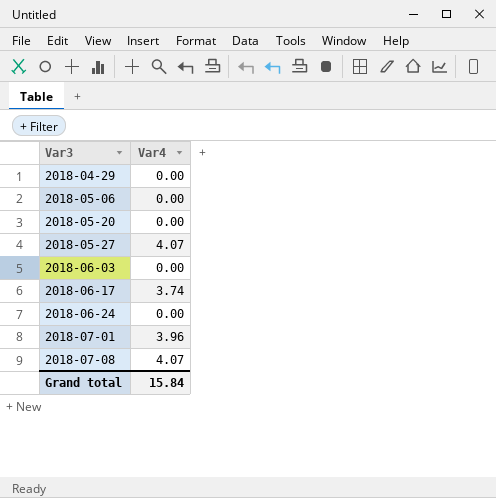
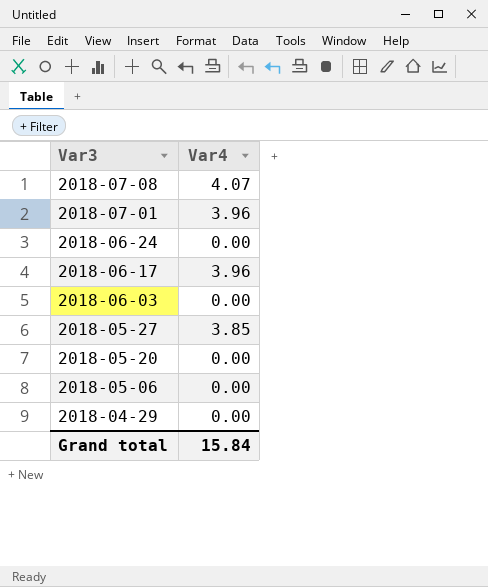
row order: Var3 ascending -> Var3 descending
2018-06-17 | Var4: 3.74 -> 3.96
2018-05-27 | Var4: 4.07 -> 3.85

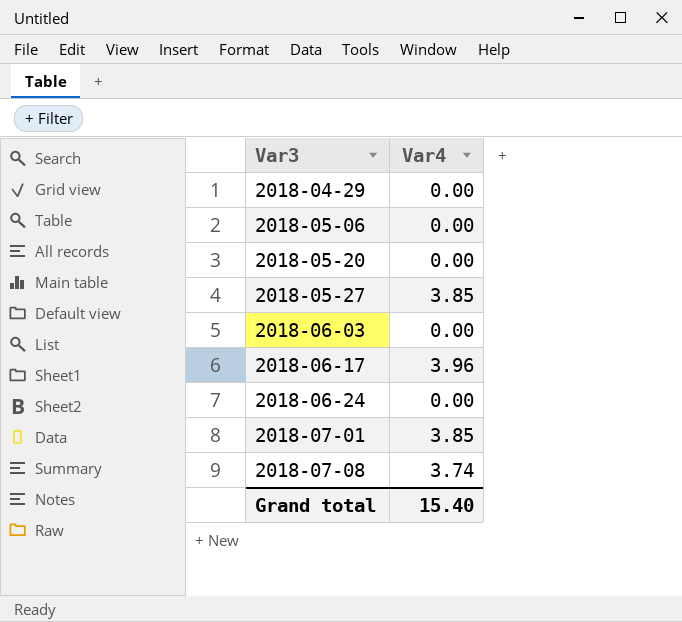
row order: Var3 descending -> Var3 ascending
2018-07-01 | Var4: 3.96 -> 3.85
2018-07-08 | Var4: 4.07 -> 3.74
Grand total | Var4: 15.84 -> 15.40

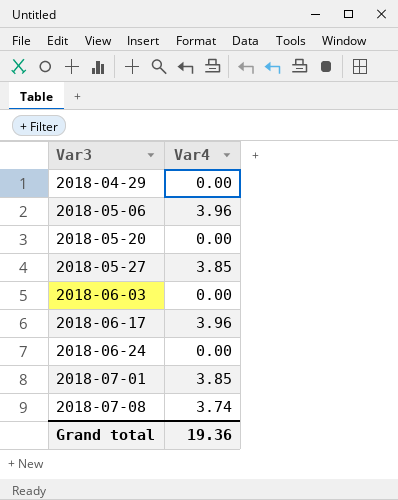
2018-05-06 | Var4: 0.00 -> 3.96
Grand total | Var4: 15.40 -> 19.36

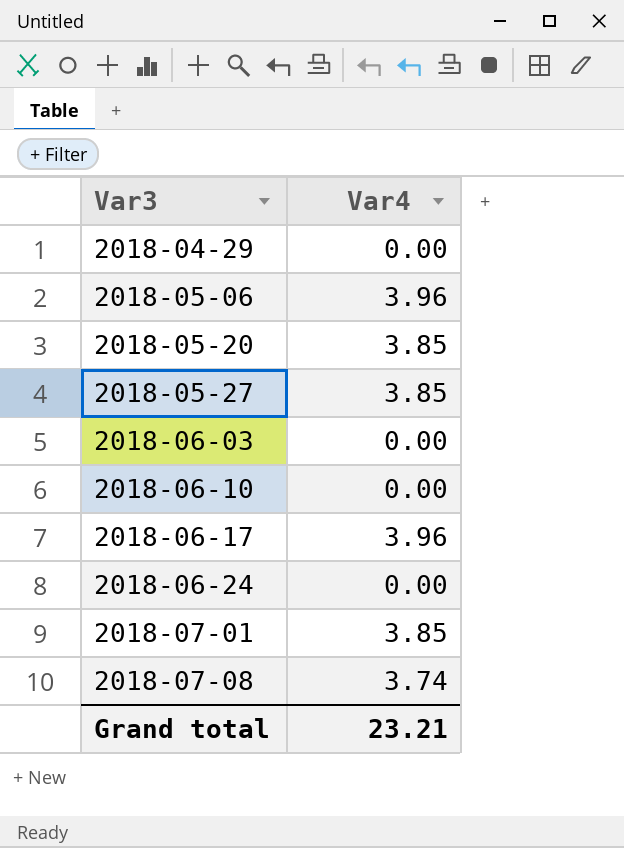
2018-05-20 | Var4: 0.00 -> 3.85
row 2018-06-10: none -> 0.00
Grand total | Var4: 19.36 -> 23.21

